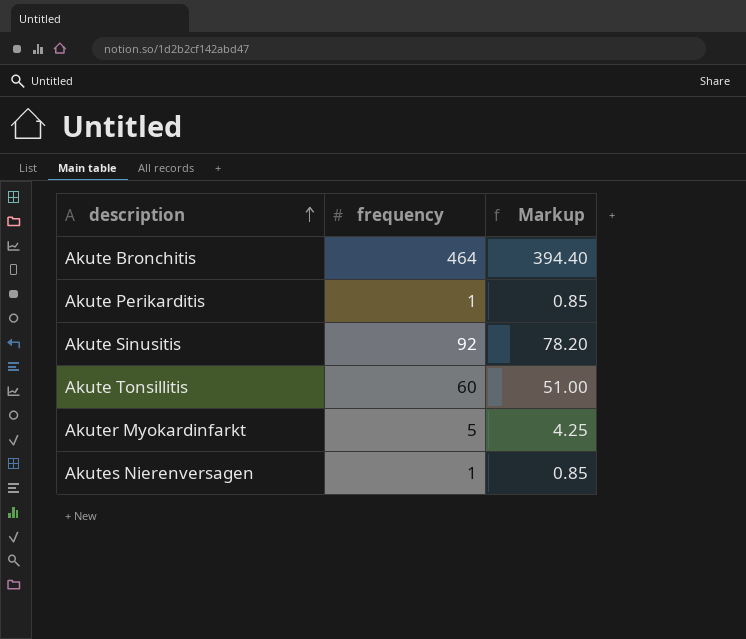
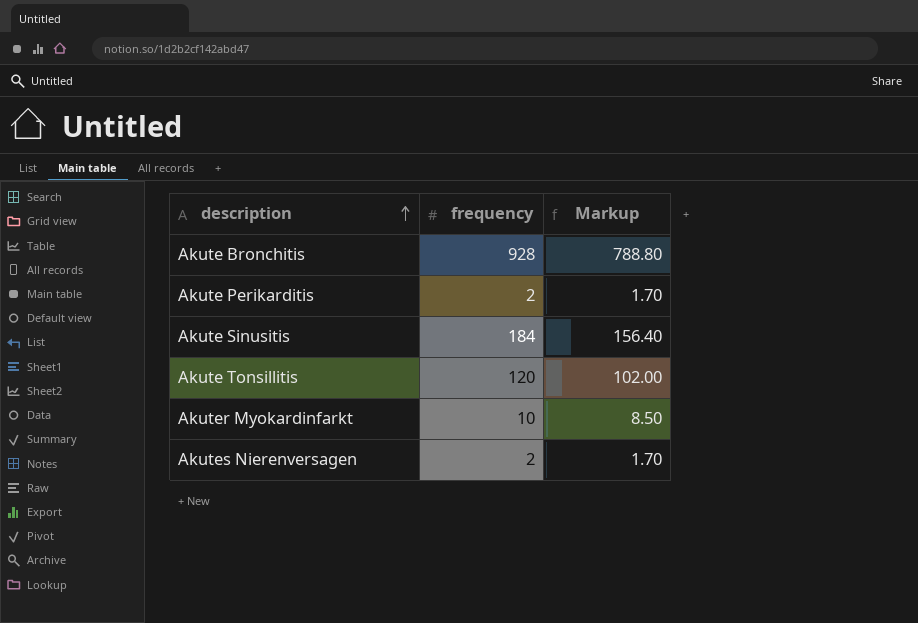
Akute Bronchitis | frequency: 464 -> 928
Akute Bronchitis | Markup: 394.40 -> 788.80
Akute Perikarditis | frequency: 1 -> 2
Akute Perikarditis | Markup: 0.85 -> 1.70
Akute Sinusitis | frequency: 92 -> 184
Akute Sinusitis | Markup: 78.20 -> 156.40
Akute Tonsillitis | frequency: 60 -> 120
Akute Tonsillitis | Markup: 51.00 -> 102.00
Akuter Myokardinfarkt | frequency: 5 -> 10
Akuter Myokardinfarkt | Markup: 4.25 -> 8.50
Akutes Nierenversagen | frequency: 1 -> 2
Akutes Nierenversagen | Markup: 0.85 -> 1.70

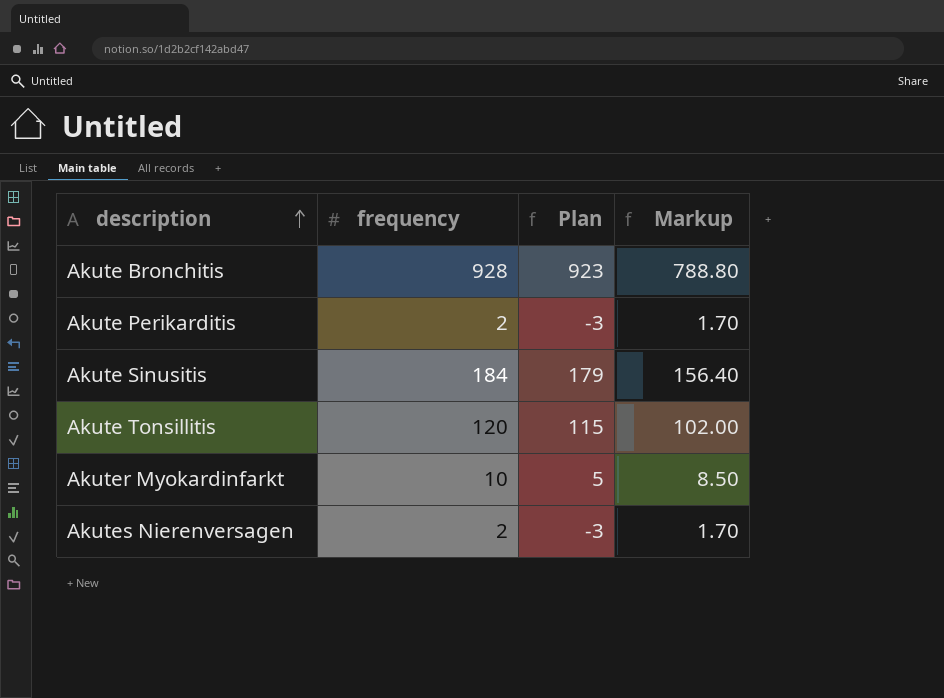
column Plan | formula: none -> [frequency] - 5

